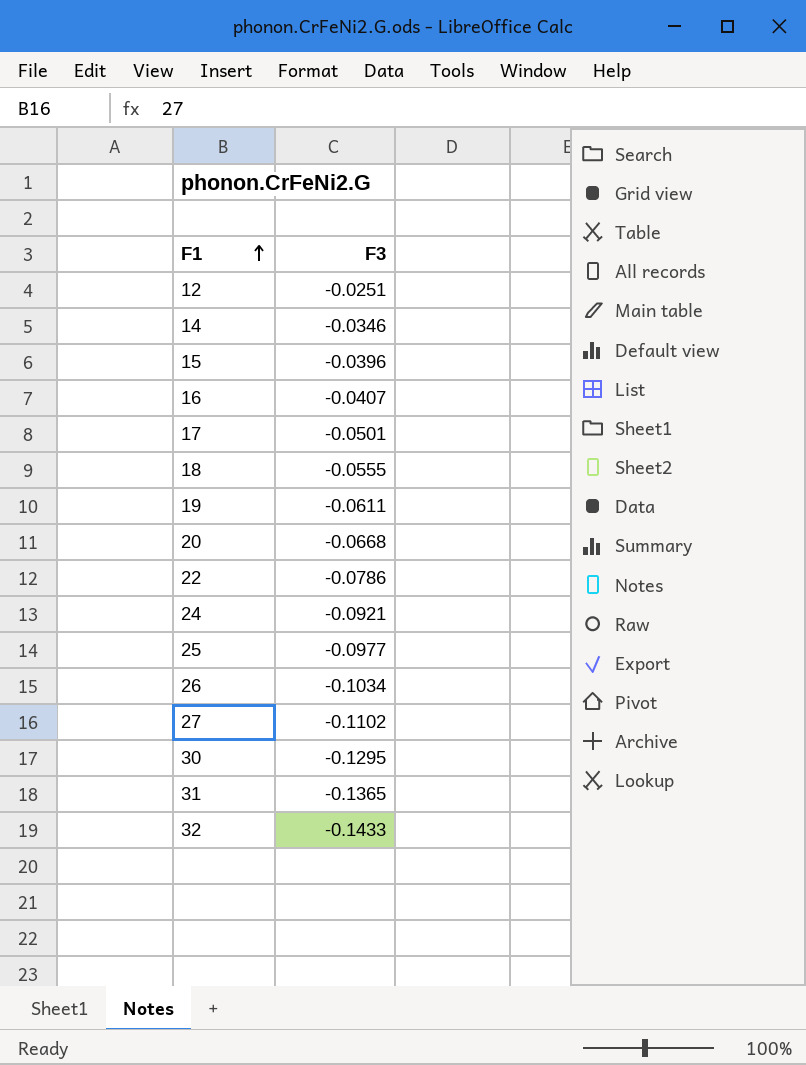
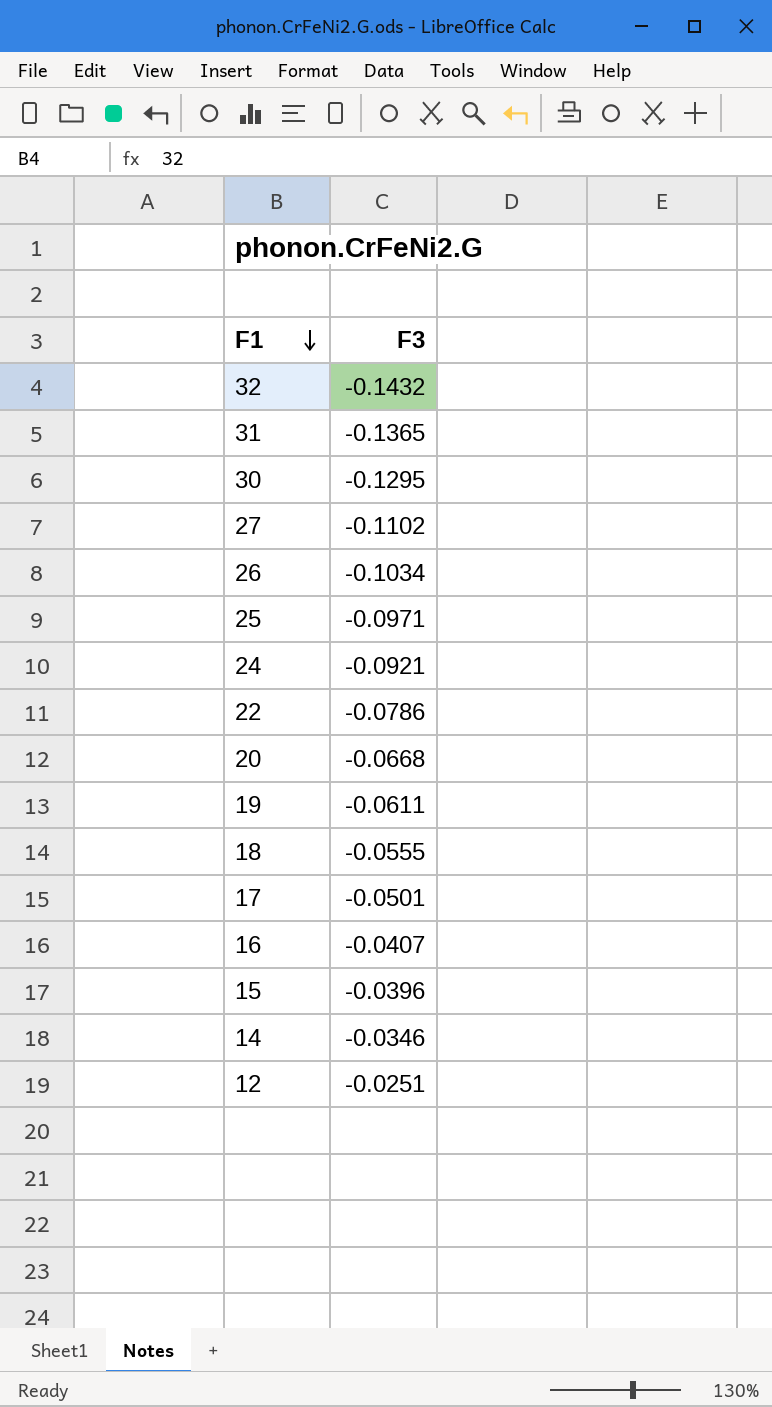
row order: F1 ascending -> F1 descending
32 | F3: -0.1433 -> -0.1432
25 | F3: -0.0977 -> -0.0971

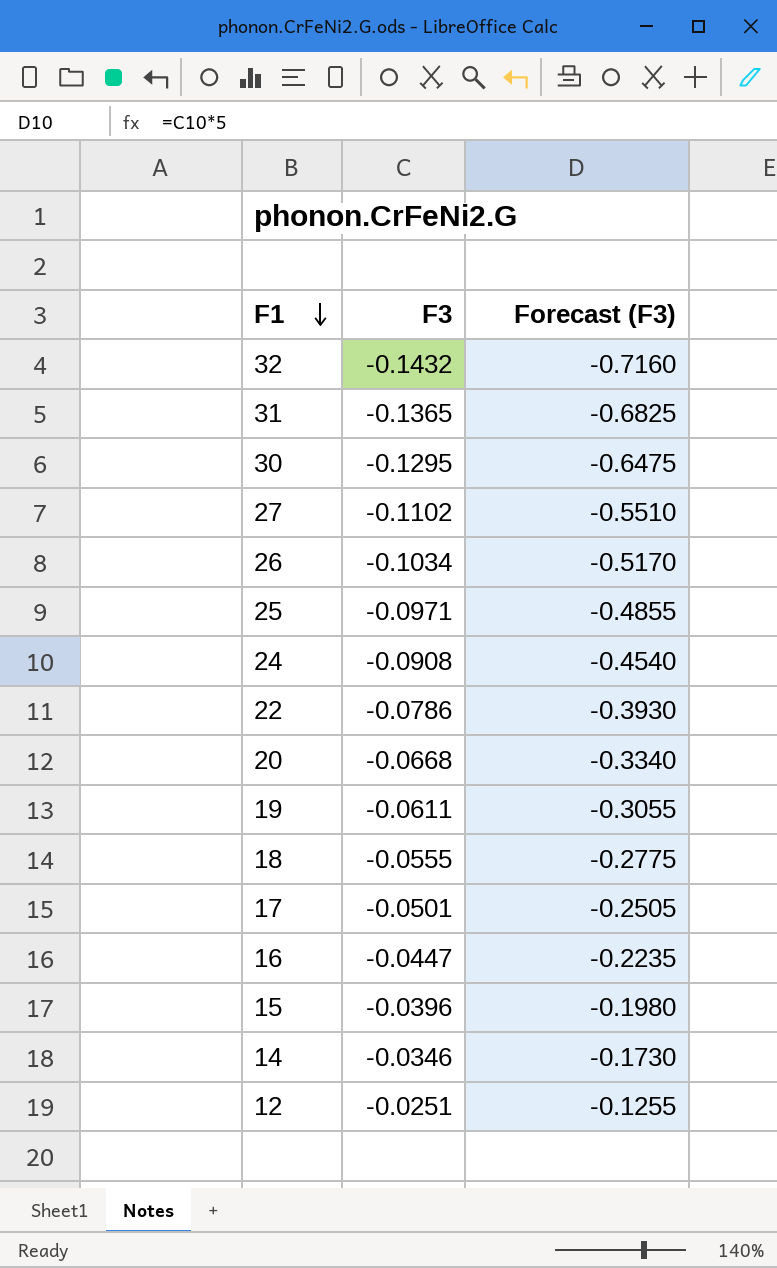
column Forecast (F3) | formula: none -> [F3] * 5
24 | F3: -0.0921 -> -0.0908
16 | F3: -0.0407 -> -0.0447

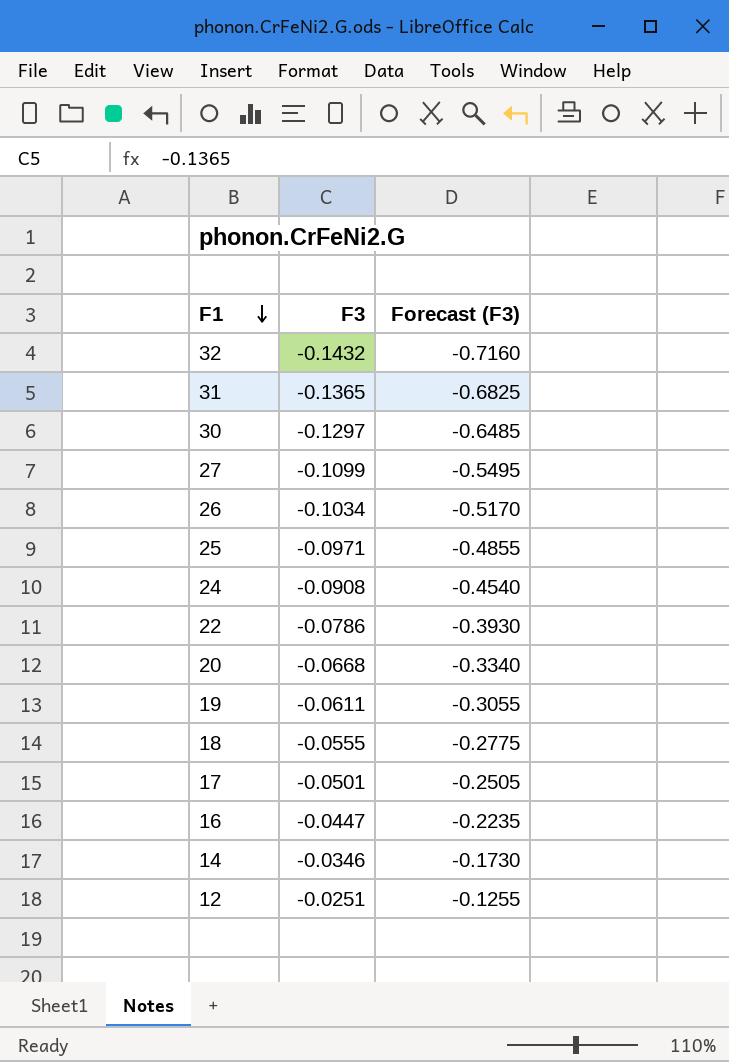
row 15: -0.0396 | -0.1980 -> none
30 | F3: -0.1295 -> -0.1297
30 | Forecast (F3): -0.6475 -> -0.6485
27 | F3: -0.1102 -> -0.1099
27 | Forecast (F3): -0.5510 -> -0.5495

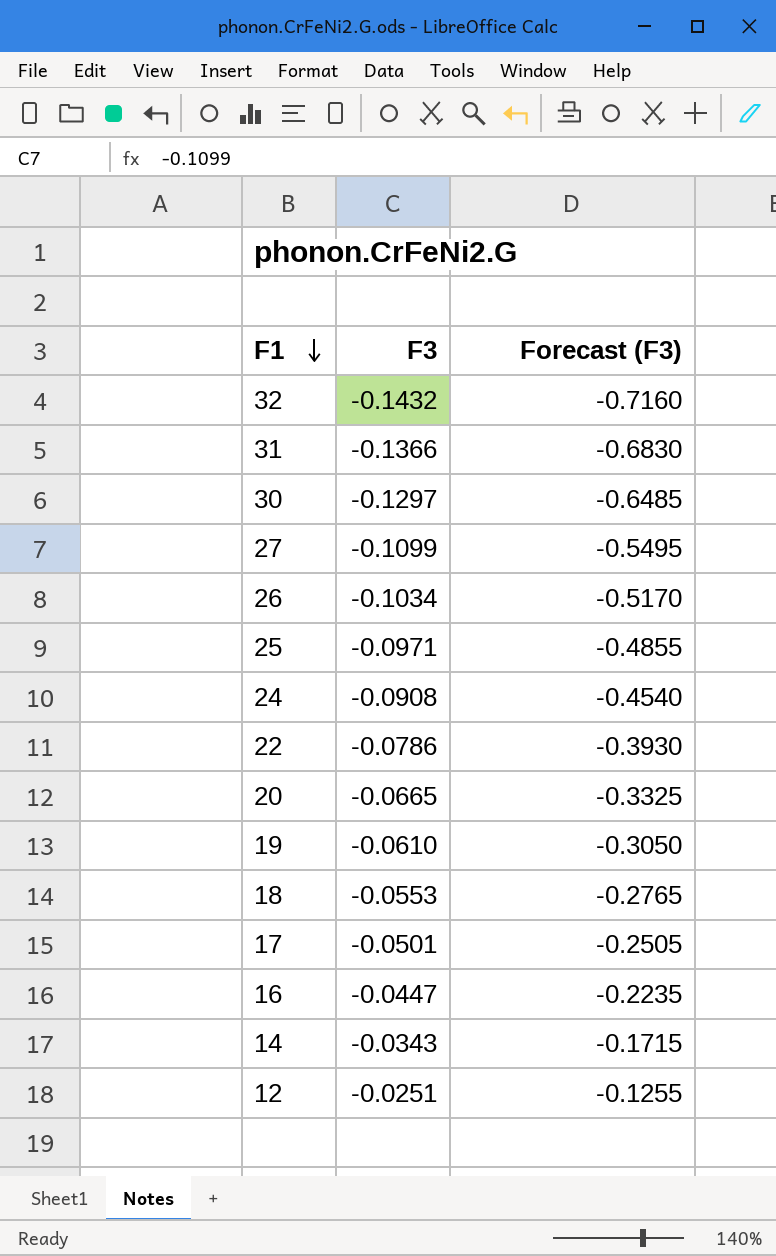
31 | F3: -0.1365 -> -0.1366
31 | Forecast (F3): -0.6825 -> -0.6830
20 | F3: -0.0668 -> -0.0665
20 | Forecast (F3): -0.3340 -> -0.3325
19 | F3: -0.0611 -> -0.0610
19 | Forecast (F3): -0.3055 -> -0.3050
18 | F3: -0.0555 -> -0.0553
18 | Forecast (F3): -0.2775 -> -0.2765
14 | F3: -0.0346 -> -0.0343
14 | Forecast (F3): -0.1730 -> -0.1715

